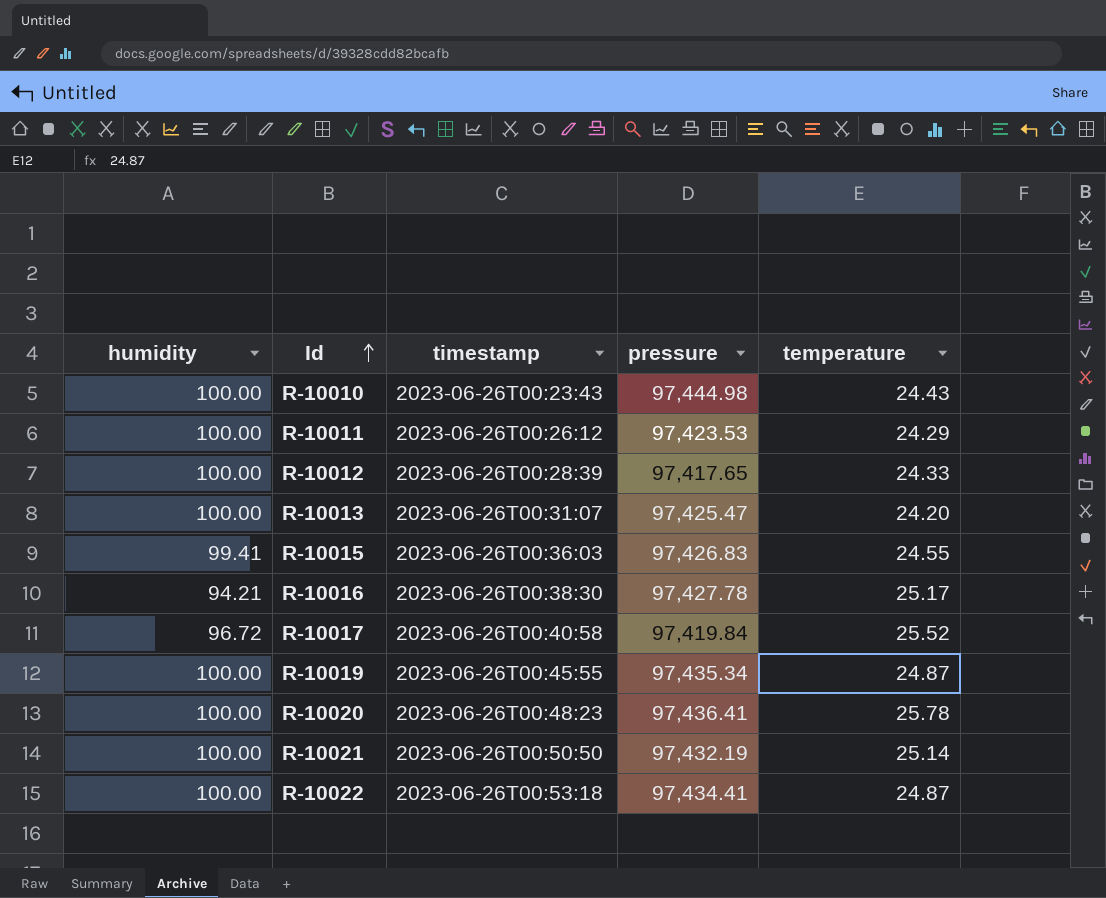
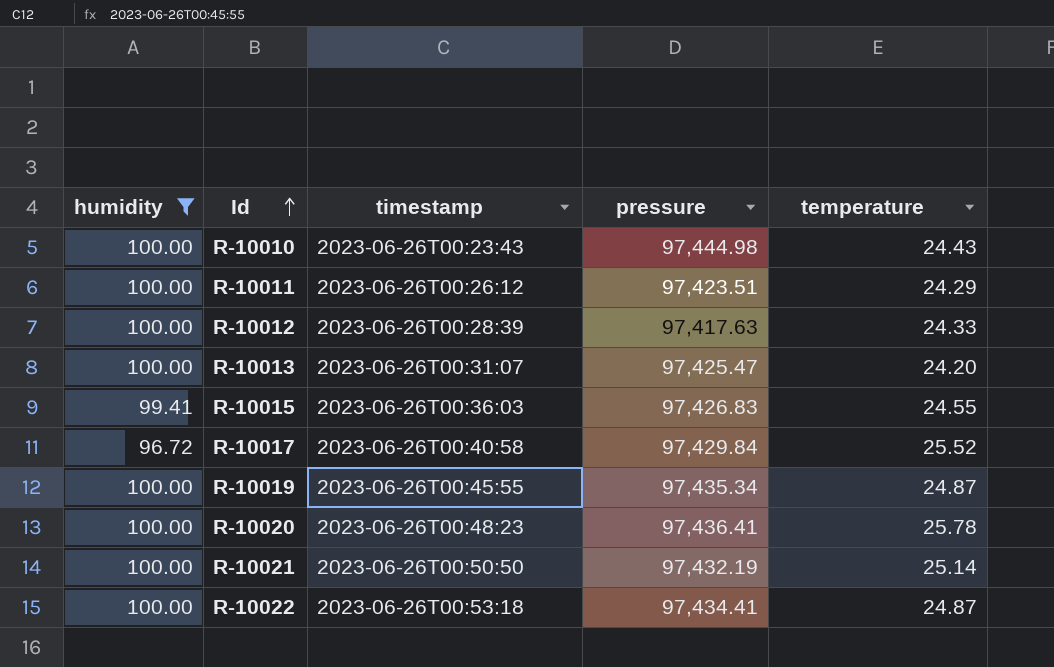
filter: none -> humidity != 94.21
R-10011 | pressure: 97,423.53 -> 97,423.51
R-10012 | pressure: 97,417.65 -> 97,417.63
R-10017 | pressure: 97,419.84 -> 97,429.84

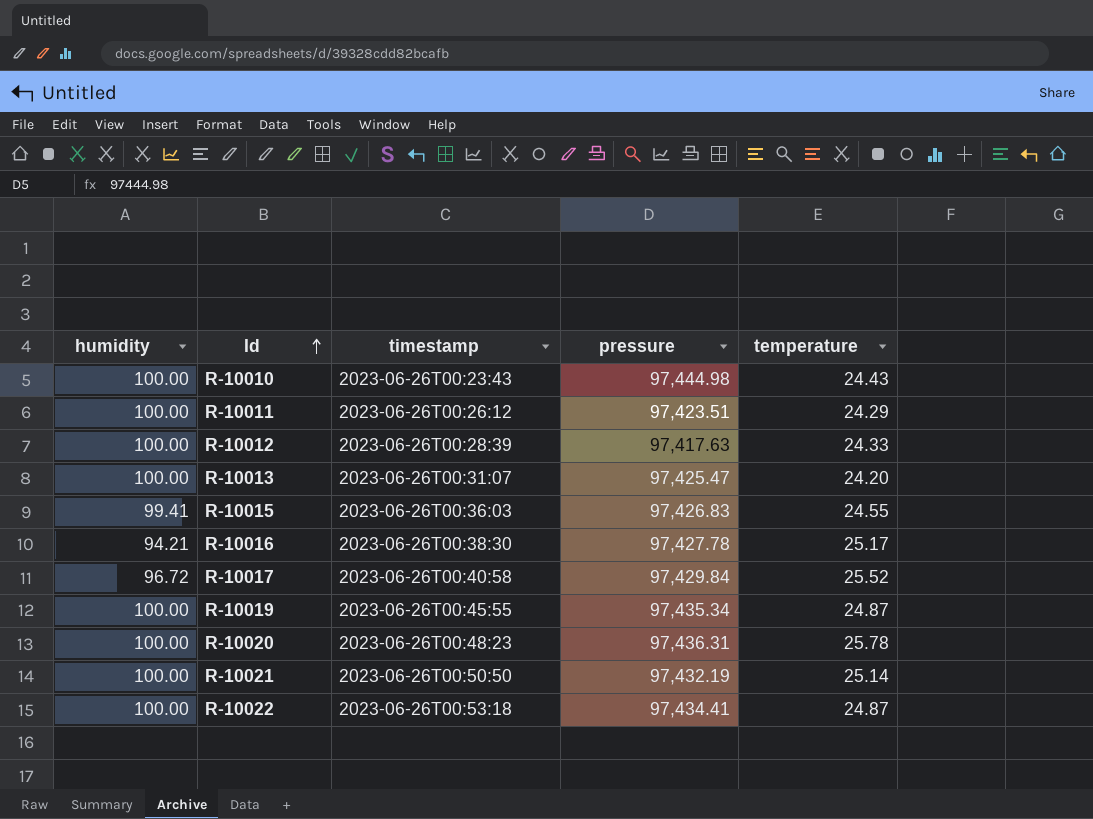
filter: humidity != 94.21 -> none
R-10020 | pressure: 97,436.41 -> 97,436.31

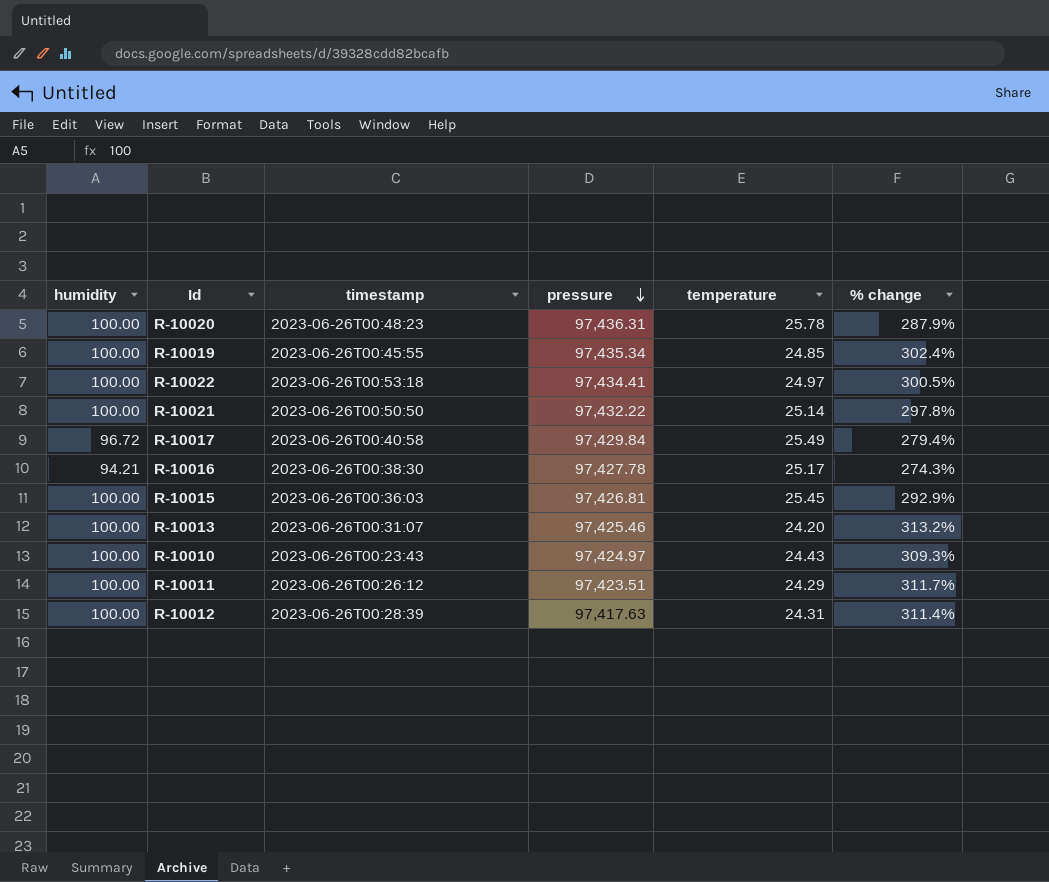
row order: Id ascending -> pressure descending
column % change | formula: none -> ([humidity] - [temperature]) / [temperature]
R-10019 | temperature: 24.87 -> 24.85
R-10022 | temperature: 24.87 -> 24.97
R-10021 | pressure: 97,432.19 -> 97,432.22
R-10017 | temperature: 25.52 -> 25.49
R-10015 | humidity: 99.41 -> 100.00
R-10015 | pressure: 97,426.83 -> 97,426.81
R-10015 | temperature: 24.55 -> 25.45
R-10013 | pressure: 97,425.47 -> 97,425.46
R-10010 | pressure: 97,444.98 -> 97,424.97
R-10012 | temperature: 24.33 -> 24.31

